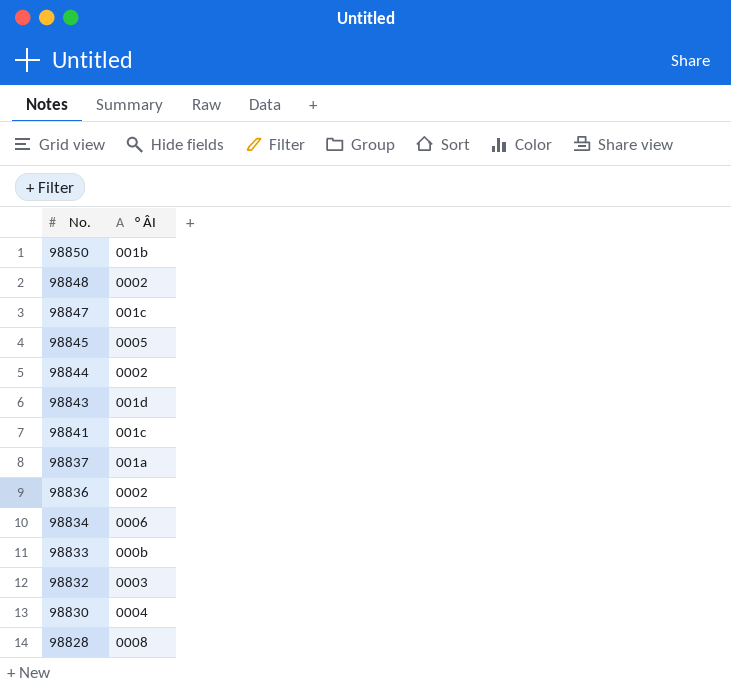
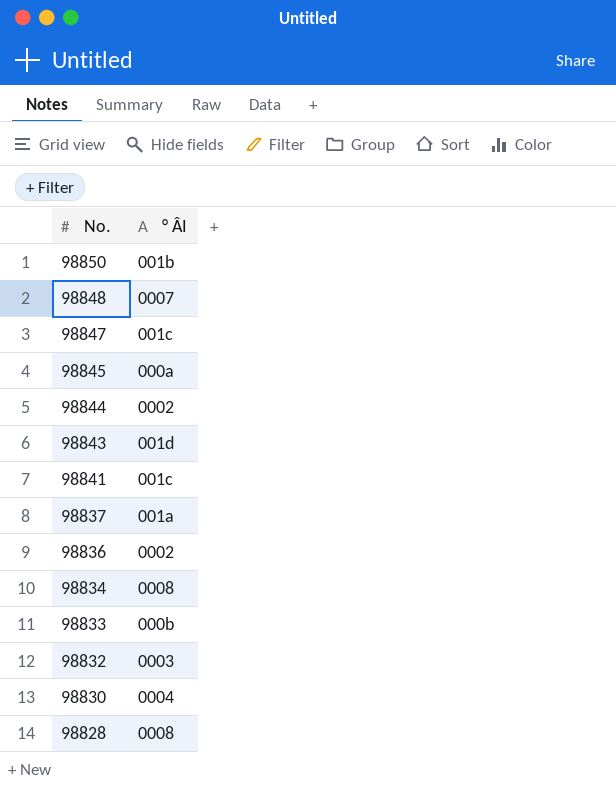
98848 | ° ÂI: 0002 -> 0007
98845 | ° ÂI: 0005 -> 000a
98834 | ° ÂI: 0006 -> 0008

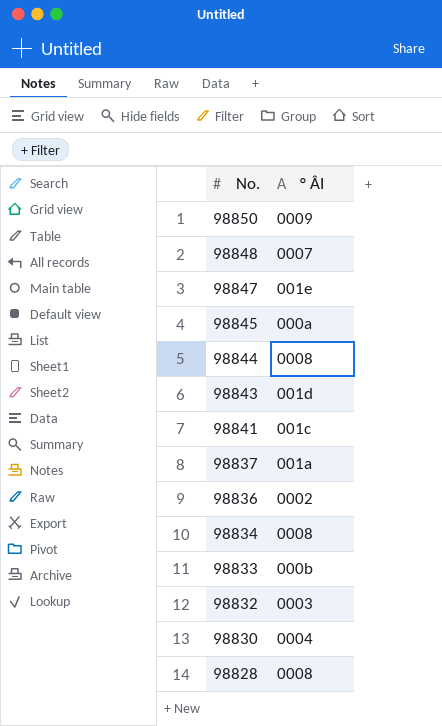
98850 | ° ÂI: 001b -> 0009
98847 | ° ÂI: 001c -> 001e
98844 | ° ÂI: 0002 -> 0008

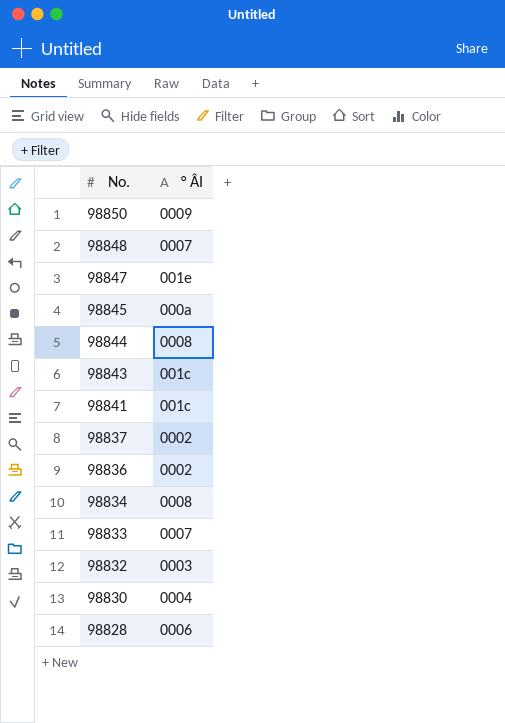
98843 | ° ÂI: 001d -> 001c
98837 | ° ÂI: 001a -> 0002
98833 | ° ÂI: 000b -> 0007
98828 | ° ÂI: 0008 -> 0006

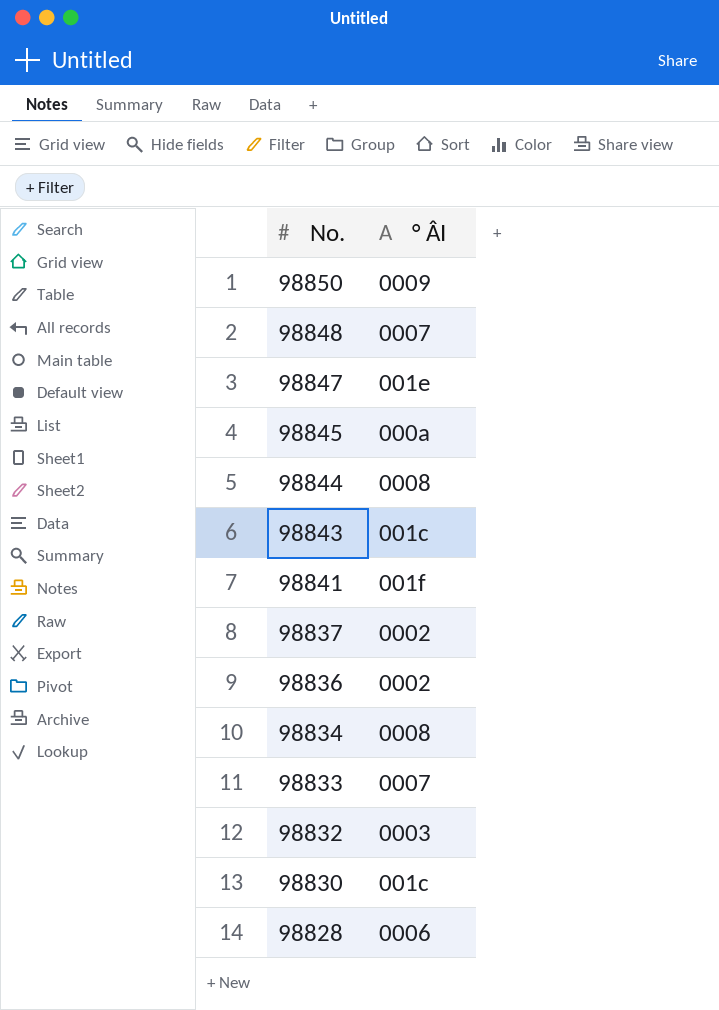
98841 | ° ÂI: 001c -> 001f
98830 | ° ÂI: 0004 -> 001c

